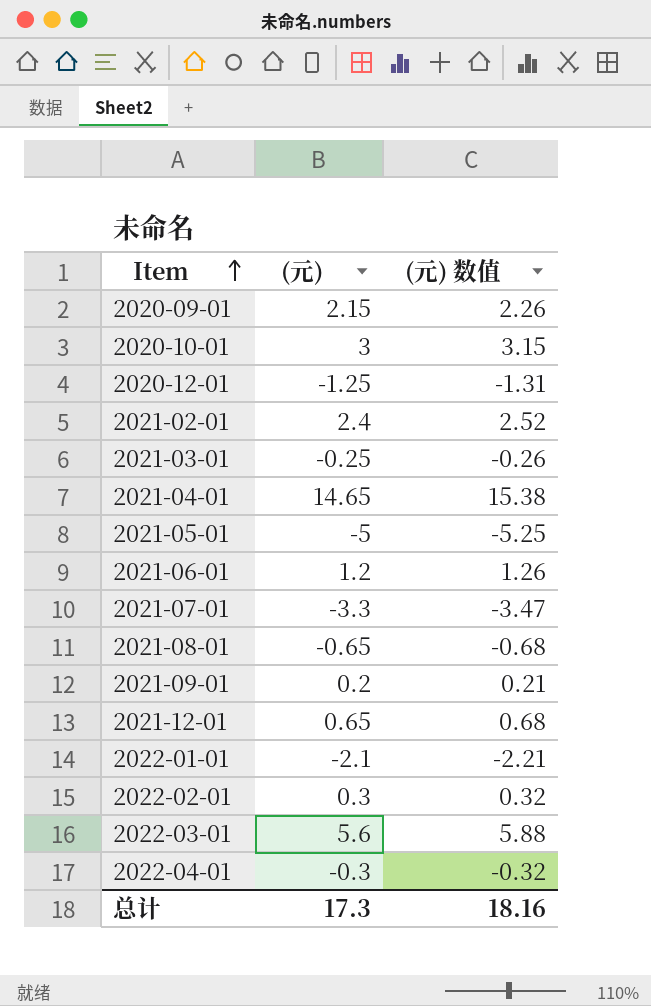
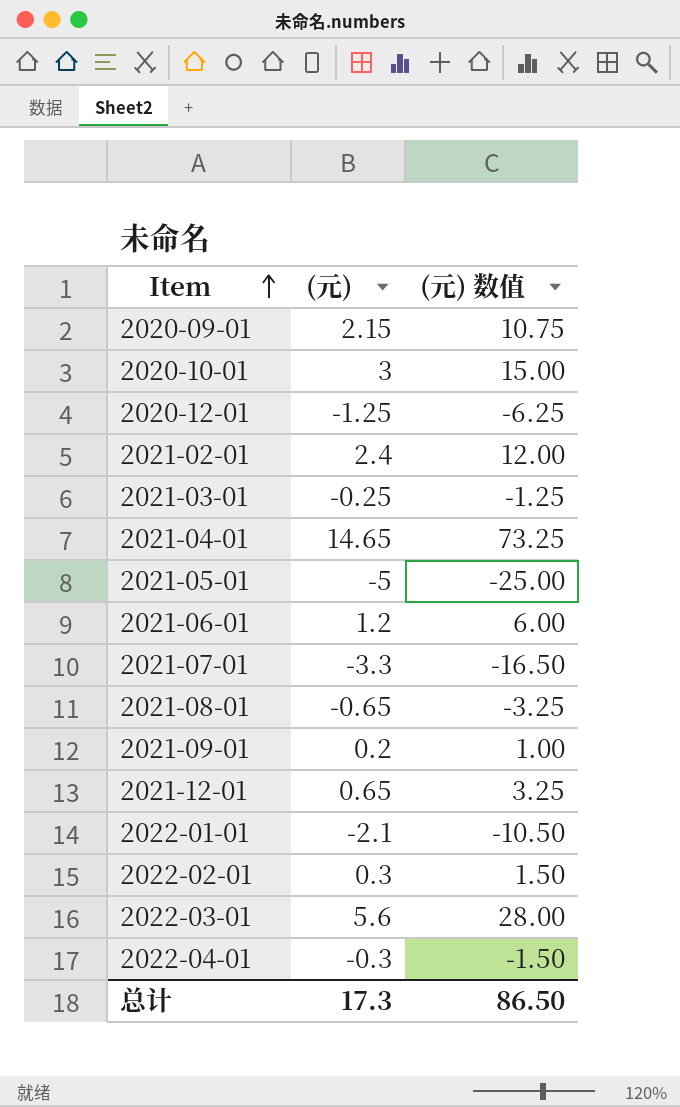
column (元) 数值 | formula: [(元)] * 1.05 -> [(元)] * 5
总计 | (元) 数值: 18.16 -> 86.50

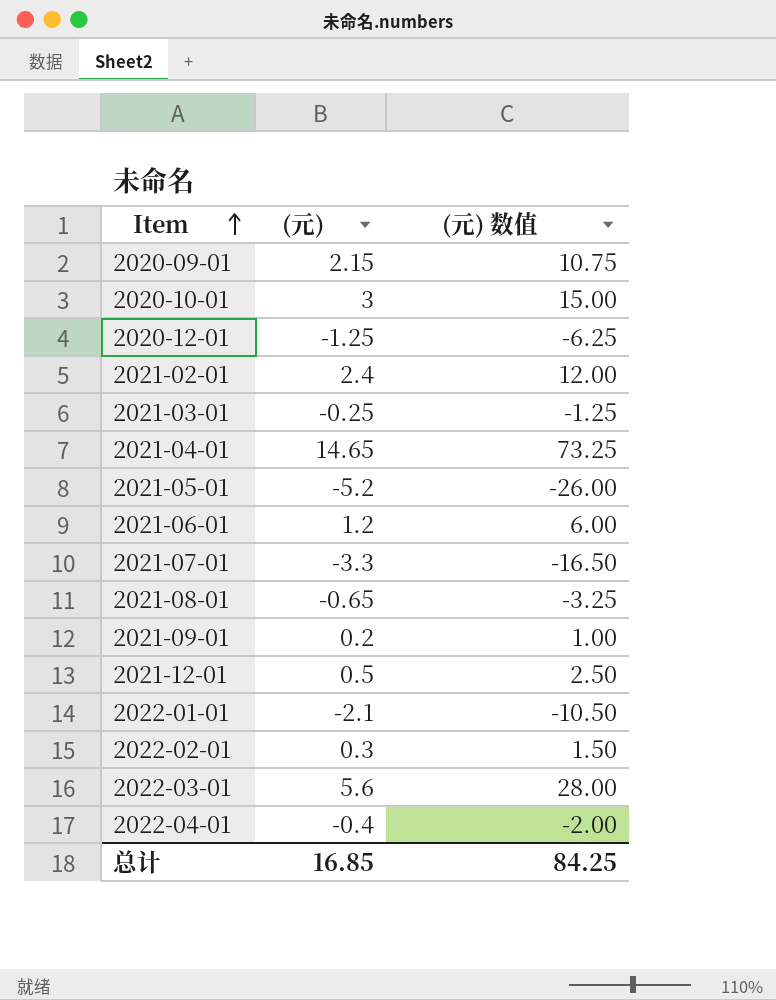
2021-05-01 | (元): -5 -> -5.2
2021-05-01 | (元) 数值: -25.00 -> -26.00
2021-12-01 | (元): 0.65 -> 0.5
2021-12-01 | (元) 数值: 3.25 -> 2.50
2022-04-01 | (元): -0.3 -> -0.4
2022-04-01 | (元) 数值: -1.50 -> -2.00
总计 | (元): 17.3 -> 16.85
总计 | (元) 数值: 86.50 -> 84.25

